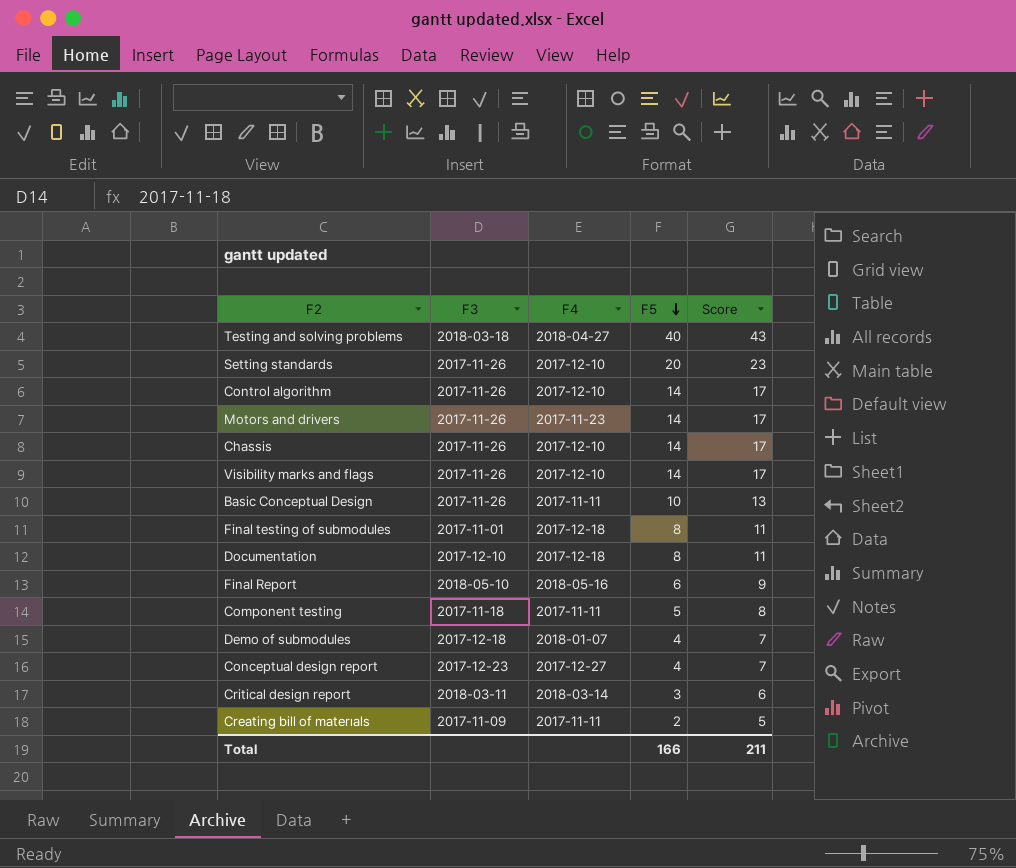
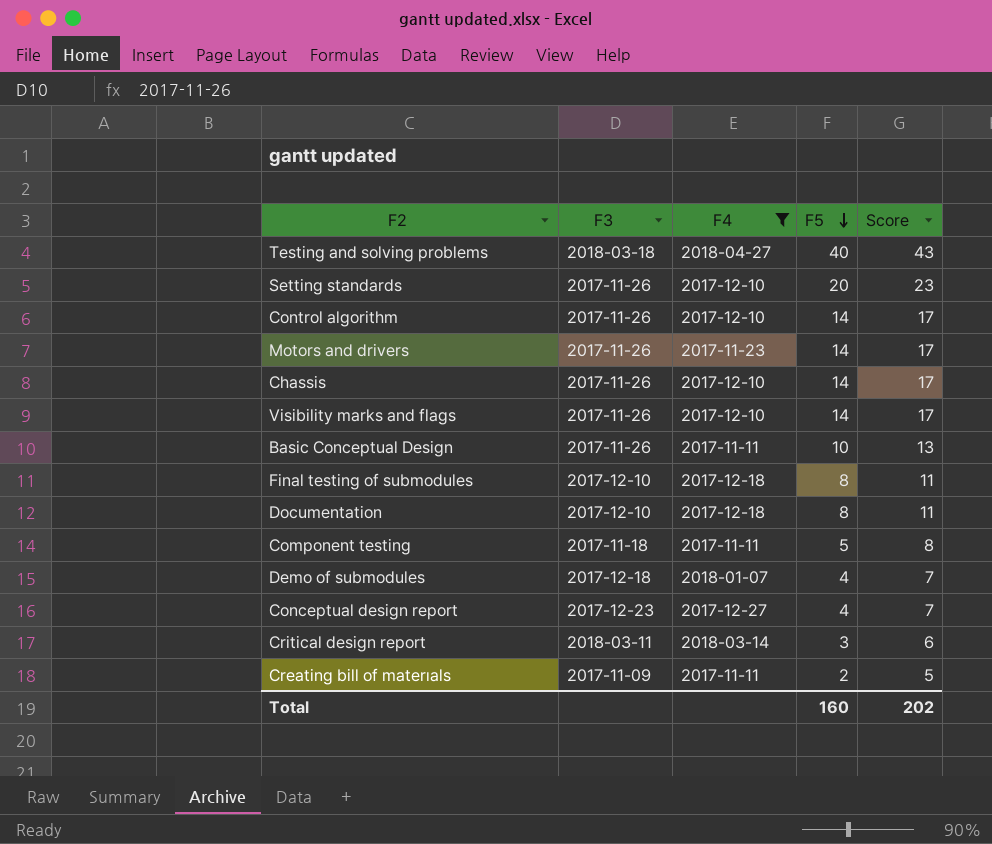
filter: none -> F4 != 2018-05-16
Final testing of submodules | F3: 2017-11-01 -> 2017-12-10
Total | F5: 166 -> 160
Total | Score: 211 -> 202

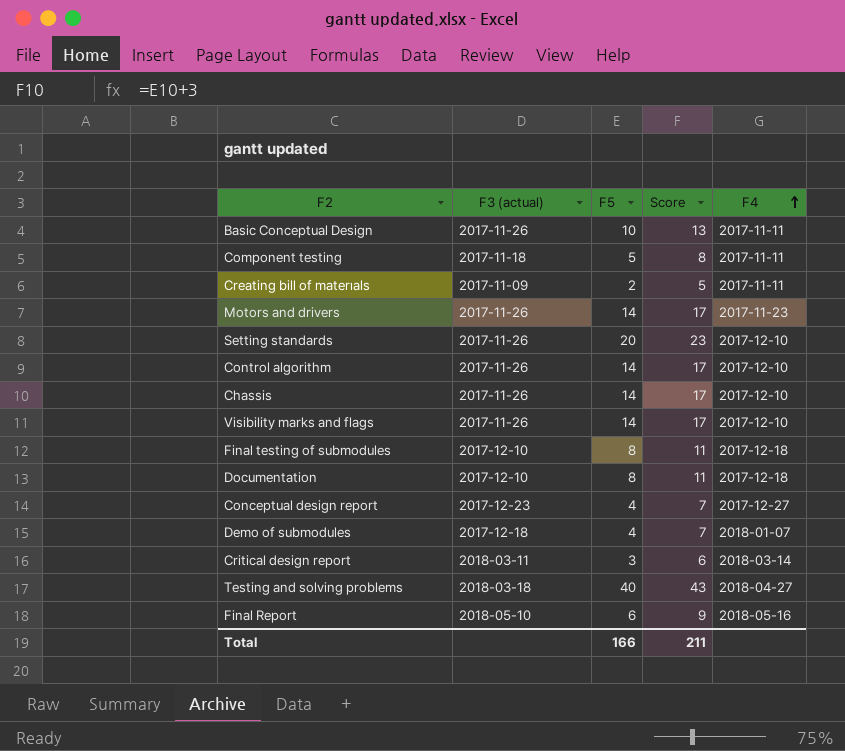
filter: F4 != 2018-05-16 -> none
row order: F5 descending -> F4 ascending
column name: F3 -> F3 (actual)
column F4 | position: 3 -> 5
Total | F5: 160 -> 166
Total | Score: 202 -> 211

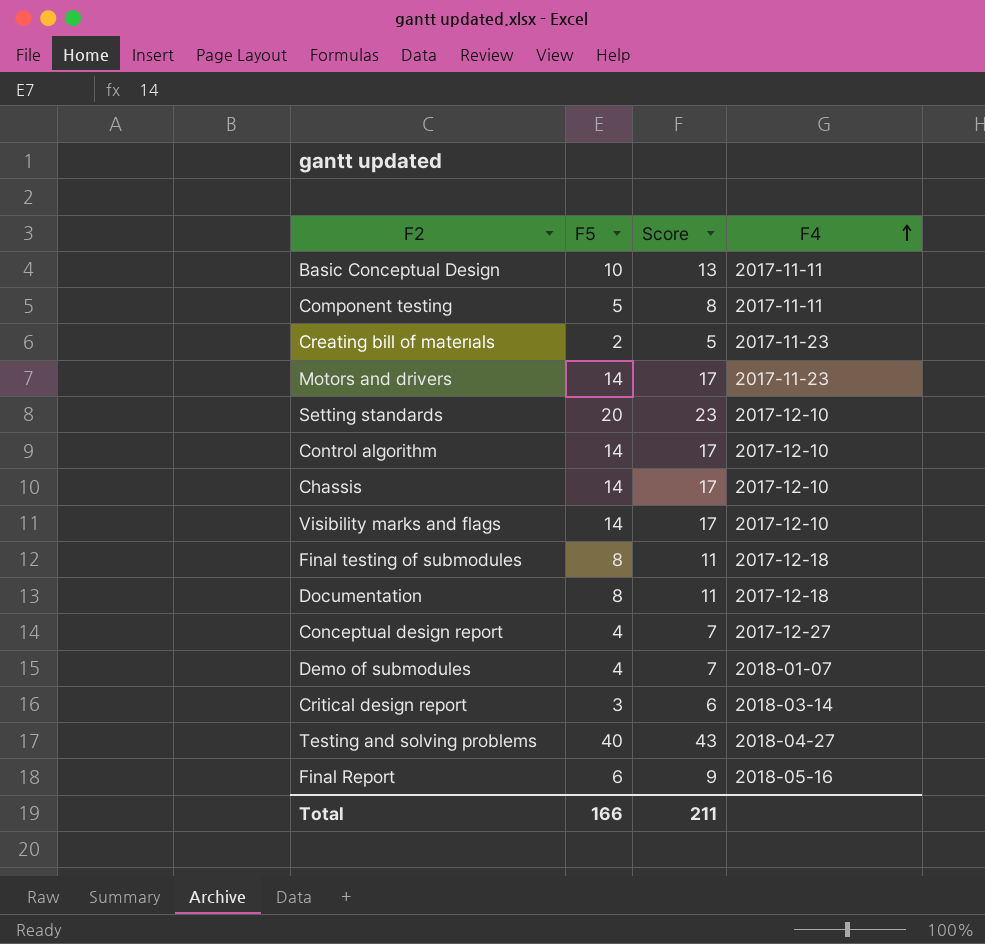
column F3 (actual) | position: 2 -> none
Creating bill of materıals | F4: 2017-11-11 -> 2017-11-23

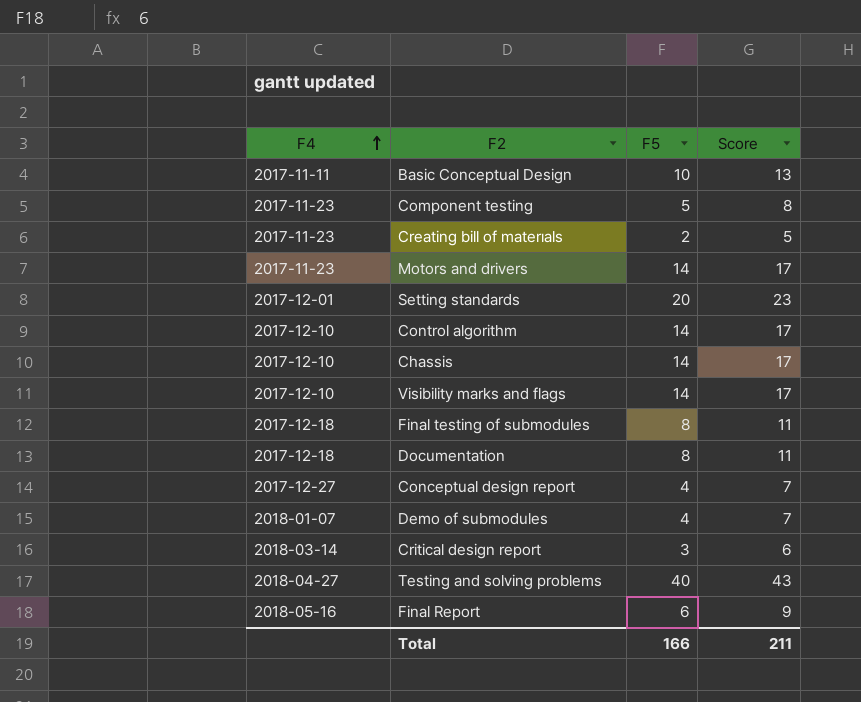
column F4 | position: 4 -> 1
Component testing | F4: 2017-11-11 -> 2017-11-23
Setting standards | F4: 2017-12-10 -> 2017-12-01

